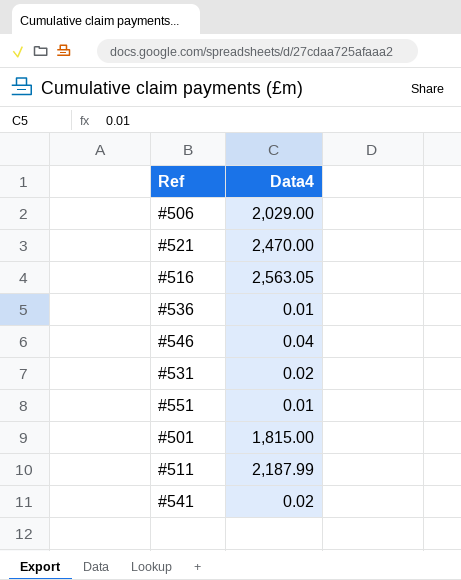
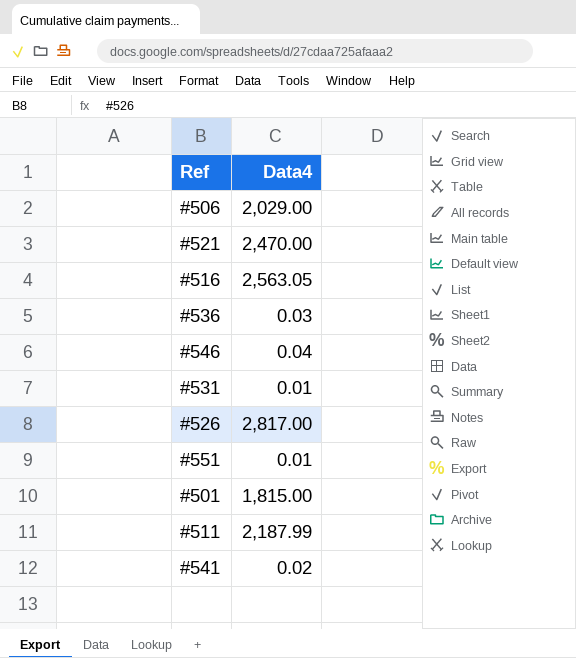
#536 | Data4: 0.01 -> 0.03
#531 | Data4: 0.02 -> 0.01
row #526: none -> 2,817.00

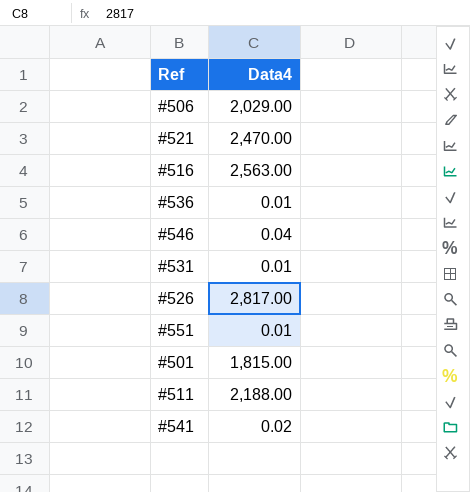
#516 | Data4: 2,563.05 -> 2,563.00
#536 | Data4: 0.03 -> 0.01
#511 | Data4: 2,187.99 -> 2,188.00

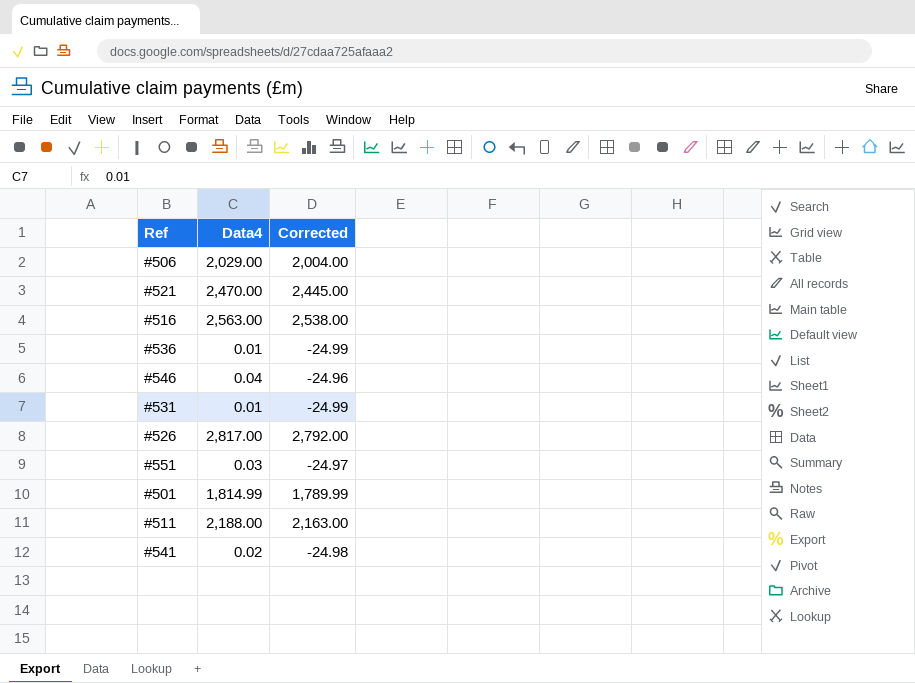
column Corrected | formula: none -> [Data4] - 25
#551 | Data4: 0.01 -> 0.03
#501 | Data4: 1,815.00 -> 1,814.99

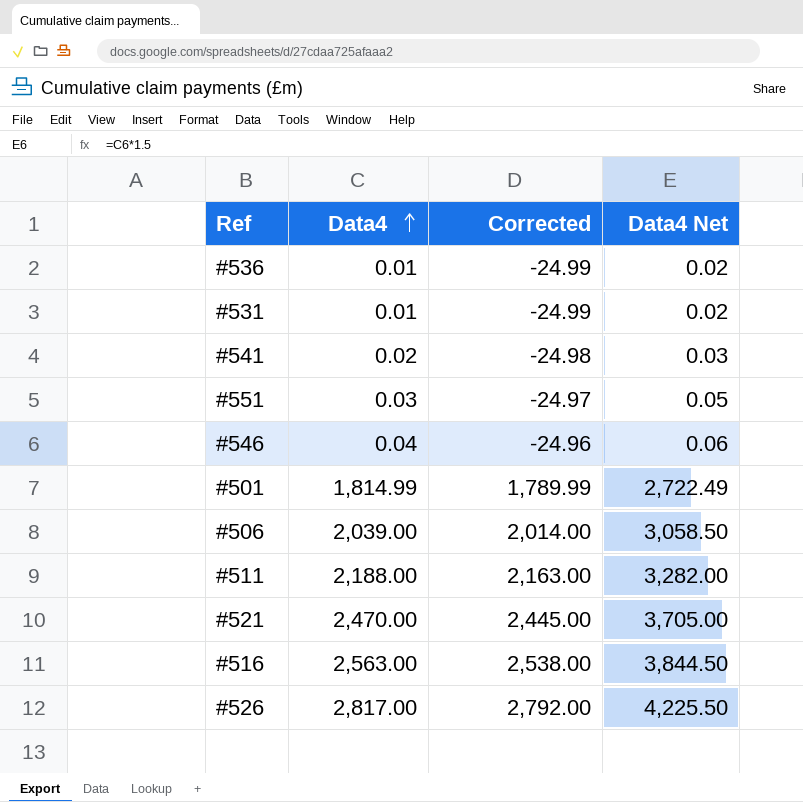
row order: none -> Data4 ascending
column Data4 Net | formula: none -> [Data4] * 1.5
#506 | Data4: 2,029.00 -> 2,039.00
#506 | Corrected: 2,004.00 -> 2,014.00

